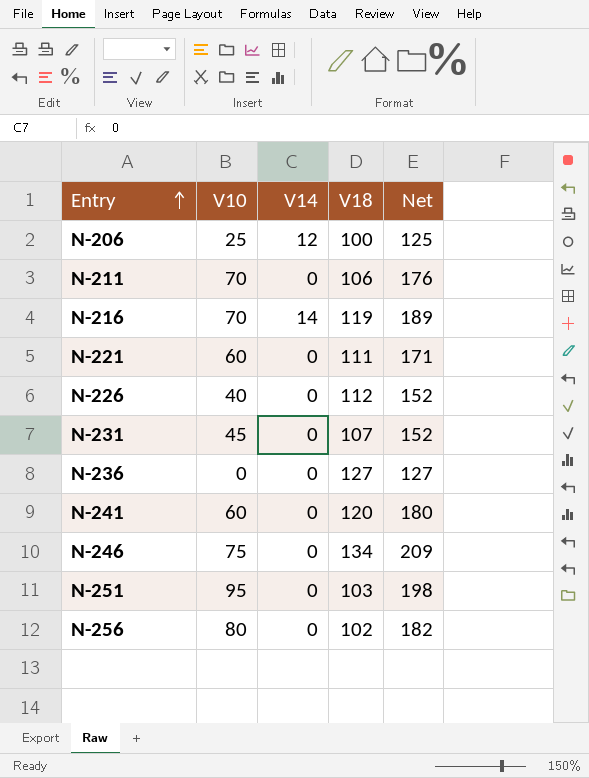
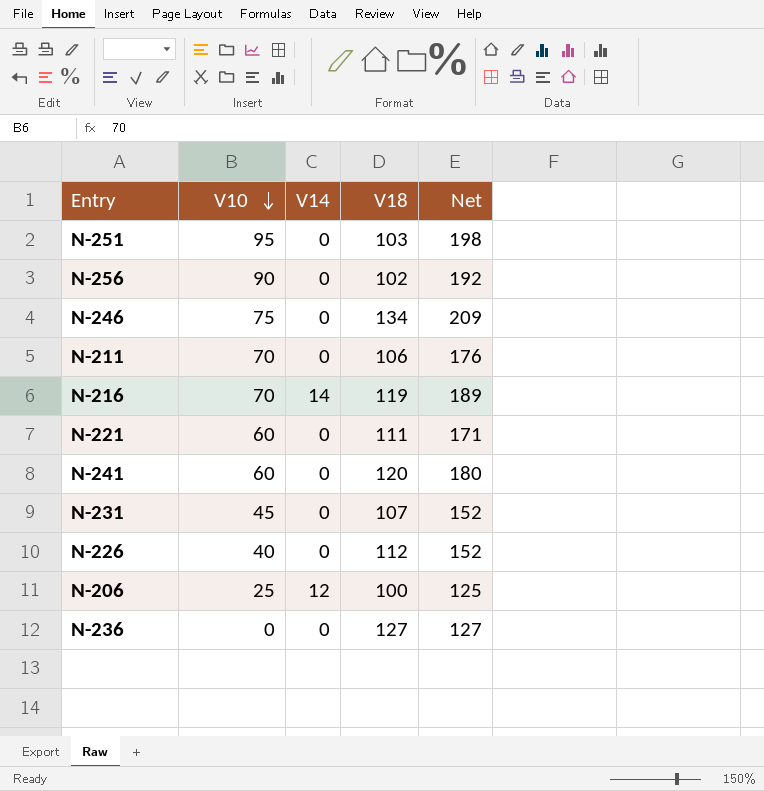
row order: Entry ascending -> V10 descending
N-256 | V10: 80 -> 90
N-256 | Net: 182 -> 192

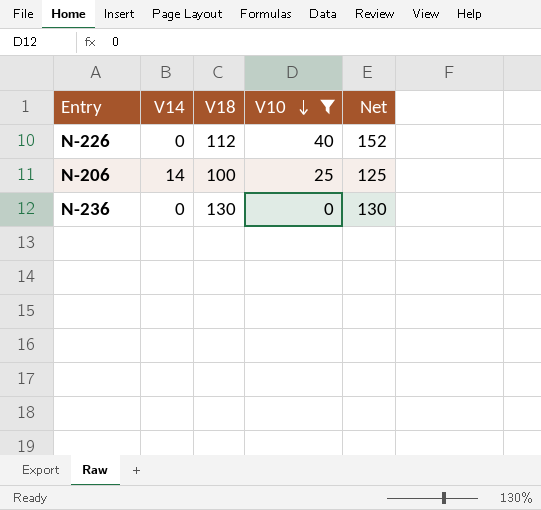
filter: none -> V10 <= 40
column V10 | position: 2 -> 4
N-206 | V14: 12 -> 14
N-236 | V18: 127 -> 130
N-236 | Net: 127 -> 130

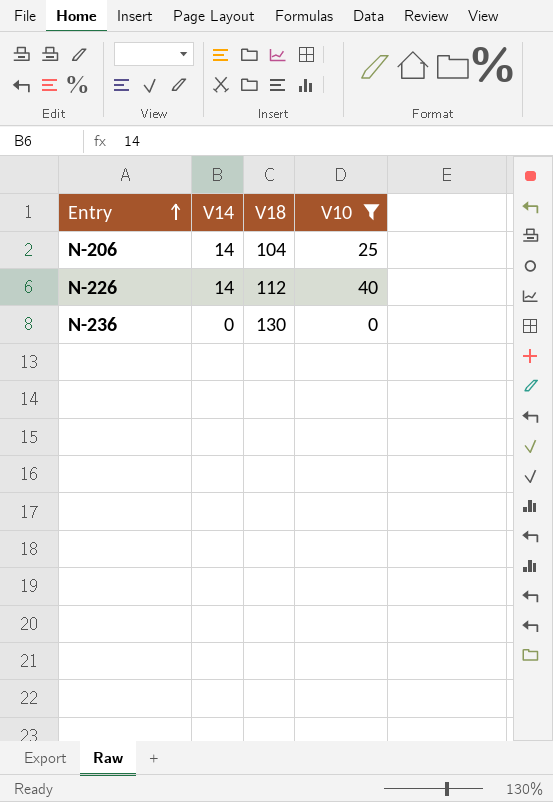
row order: V10 descending -> Entry ascending
column Net | formula: [V18] + [V10] -> none
N-206 | V18: 100 -> 104
N-226 | V14: 0 -> 14

